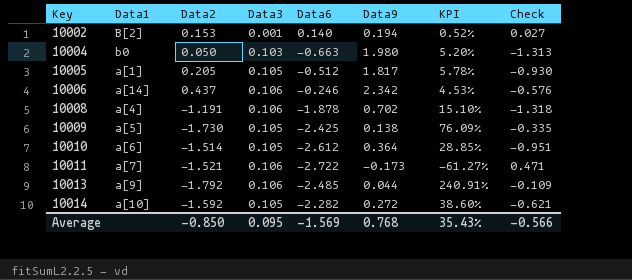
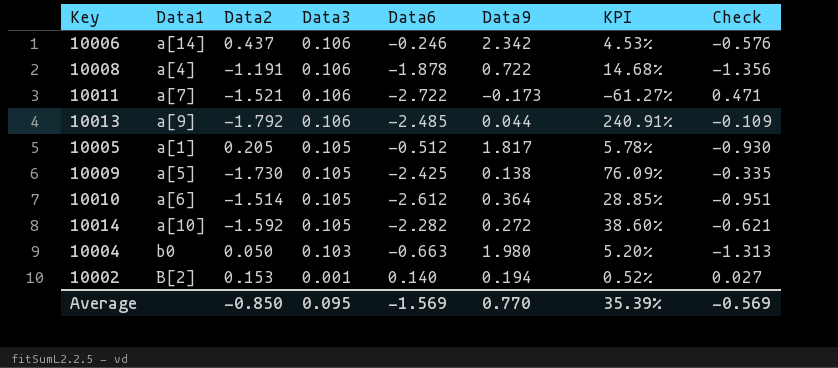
row order: Key ascending -> Data3 descending
10008 | Data9: 0.702 -> 0.722
10008 | KPI: 15.10% -> 14.68%
10008 | Check: -1.318 -> -1.356
Average | Data9: 0.768 -> 0.770
Average | KPI: 35.43% -> 35.39%
Average | Check: -0.566 -> -0.569

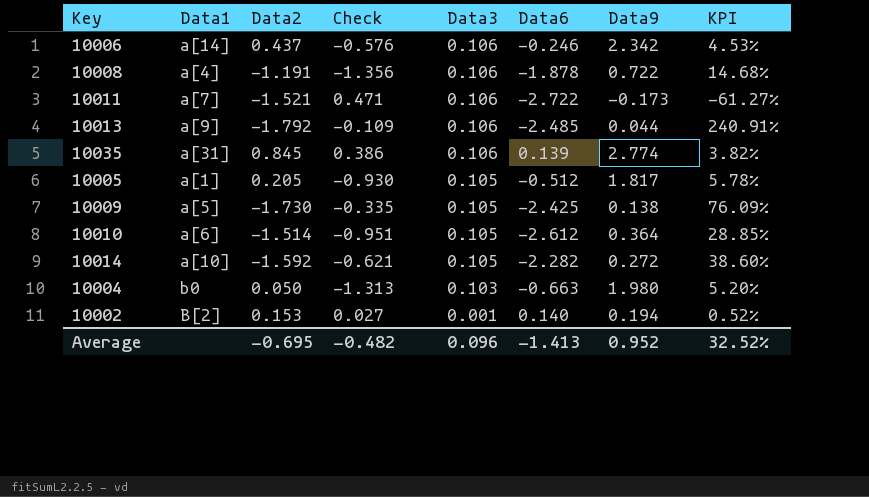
column Check | position: 8 -> 4
row 10035: none -> a[31] | 0.845 | 0.386 | 0.106 | 0.139 | 2.774 | 3.82%
Average | Data2: -0.850 -> -0.695
Average | Check: -0.569 -> -0.482
Average | Data3: 0.095 -> 0.096
Average | Data6: -1.569 -> -1.413
Average | Data9: 0.770 -> 0.952
Average | KPI: 35.39% -> 32.52%

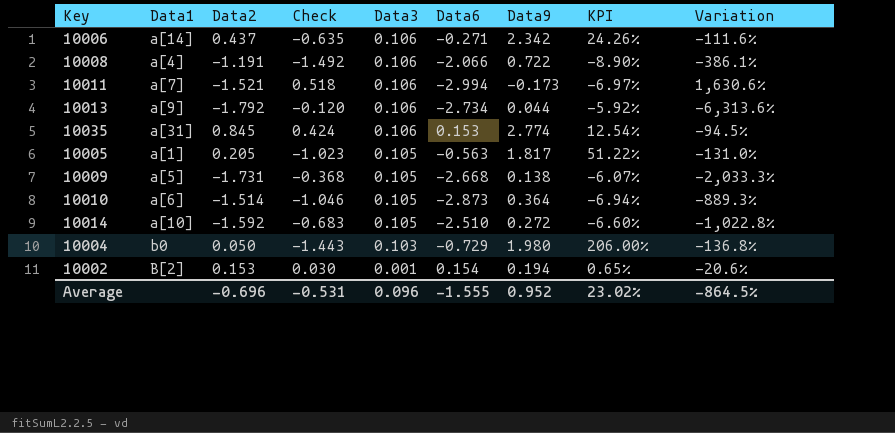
column KPI | formula: [Data3] / [Data9] -> [Data3] / [Data2]
column Variation | formula: none -> ([Data6] - [Data9]) / [Data9]
10006 | Check: -0.576 -> -0.635
10006 | Data6: -0.246 -> -0.271
10008 | Check: -1.356 -> -1.492
10008 | Data6: -1.878 -> -2.066
10011 | Check: 0.471 -> 0.518
10011 | Data6: -2.722 -> -2.994
10013 | Check: -0.109 -> -0.120
10013 | Data6: -2.485 -> -2.734
10035 | Check: 0.386 -> 0.424
10035 | Data6: 0.139 -> 0.153
10005 | Check: -0.930 -> -1.023
10005 | Data6: -0.512 -> -0.563
10009 | Data2: -1.730 -> -1.731
10009 | Check: -0.335 -> -0.368
10009 | Data6: -2.425 -> -2.668
10010 | Check: -0.951 -> -1.046
10010 | Data6: -2.612 -> -2.873
10014 | Check: -0.621 -> -0.683
10014 | Data6: -2.282 -> -2.510
10004 | Check: -1.313 -> -1.443
10004 | Data6: -0.663 -> -0.729
10002 | Check: 0.027 -> 0.030
10002 | Data6: 0.140 -> 0.154
Average | Data2: -0.695 -> -0.696
Average | Check: -0.482 -> -0.531
Average | Data6: -1.413 -> -1.555
Average | KPI: 32.52% -> 23.02%

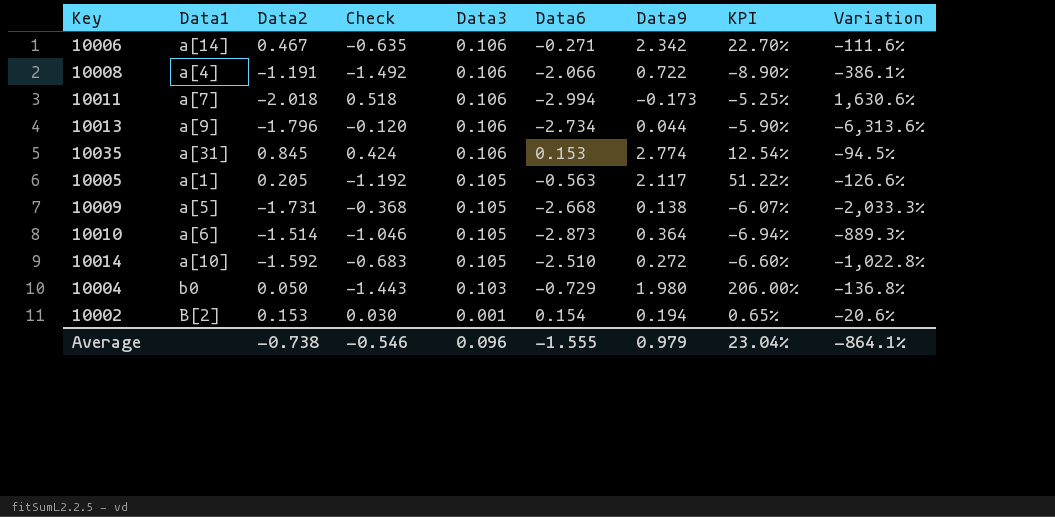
10006 | Data2: 0.437 -> 0.467
10006 | KPI: 24.26% -> 22.70%
10011 | Data2: -1.521 -> -2.018
10011 | KPI: -6.97% -> -5.25%
10013 | Data2: -1.792 -> -1.796
10013 | KPI: -5.92% -> -5.90%
10005 | Check: -1.023 -> -1.192
10005 | Data9: 1.817 -> 2.117
10005 | Variation: -131.0% -> -126.6%
Average | Data2: -0.696 -> -0.738
Average | Check: -0.531 -> -0.546
Average | Data9: 0.952 -> 0.979
Average | KPI: 23.02% -> 23.04%
Average | Variation: -864.5% -> -864.1%

